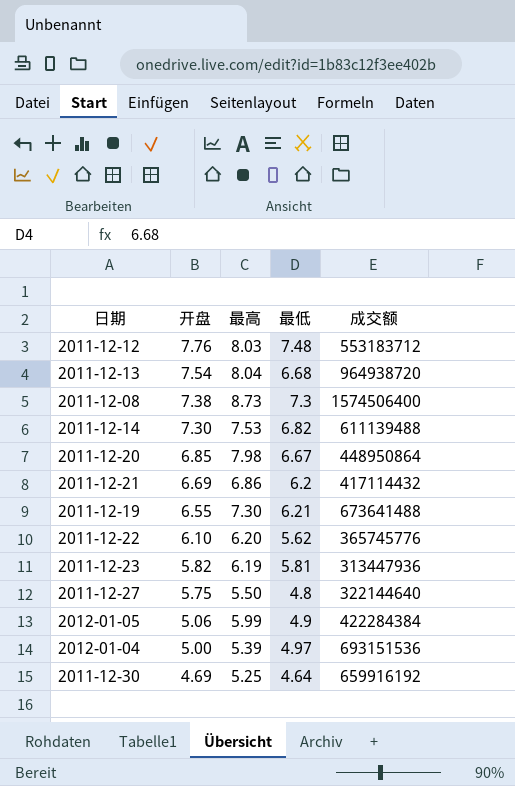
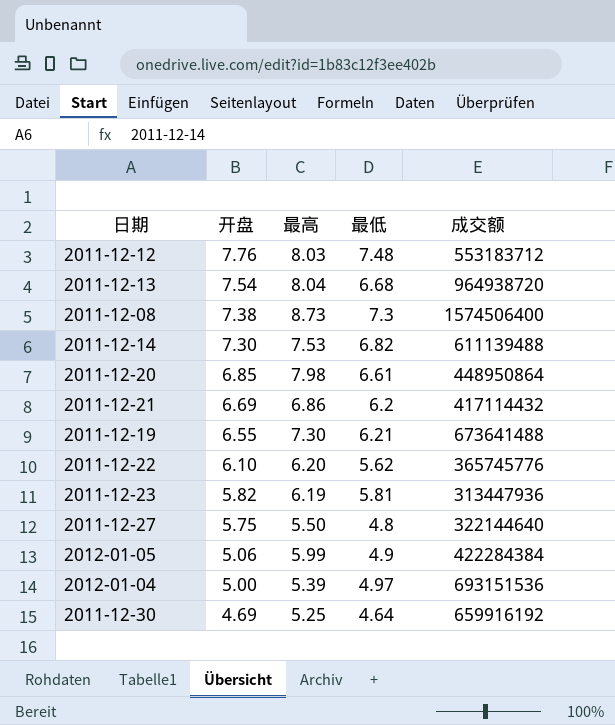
2011-12-20 | 最低: 6.67 -> 6.61

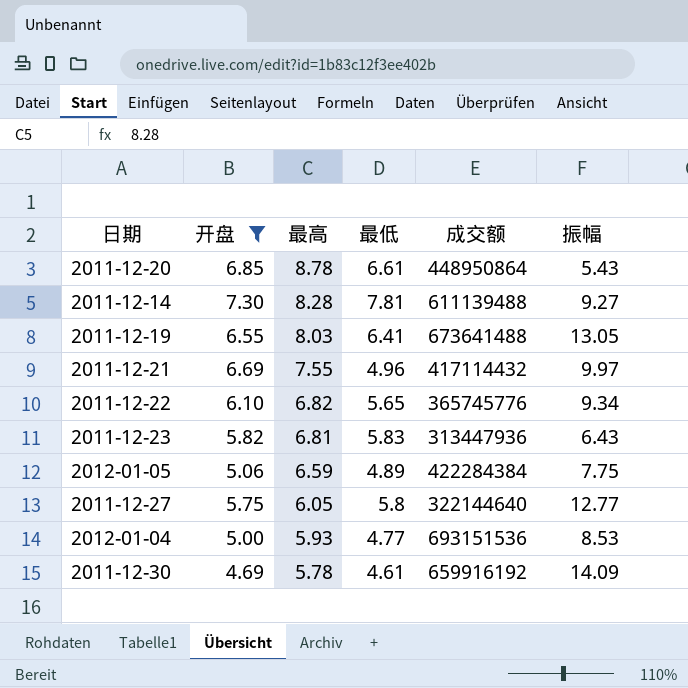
filter: none -> 开盘 <= 7.30
row order: 开盘 descending -> 最高 descending
column 振幅 | position: none -> 6
2011-12-20 | 最高: 7.98 -> 8.78
2011-12-14 | 最高: 7.53 -> 8.28
2011-12-14 | 最低: 6.82 -> 7.81
2011-12-19 | 最高: 7.30 -> 8.03
2011-12-19 | 最低: 6.21 -> 6.41
2011-12-21 | 最高: 6.86 -> 7.55
2011-12-21 | 最低: 6.2 -> 4.96
2011-12-22 | 最高: 6.20 -> 6.82
2011-12-22 | 最低: 5.62 -> 5.65
2011-12-23 | 最高: 6.19 -> 6.81
2011-12-23 | 最低: 5.81 -> 5.83
2012-01-05 | 最高: 5.99 -> 6.59
2012-01-05 | 最低: 4.9 -> 4.89
2011-12-27 | 最高: 5.50 -> 6.05
2011-12-27 | 最低: 4.8 -> 5.8
2012-01-04 | 最高: 5.39 -> 5.93
2012-01-04 | 最低: 4.97 -> 4.77
2011-12-30 | 最高: 5.25 -> 5.78
2011-12-30 | 最低: 4.64 -> 4.61

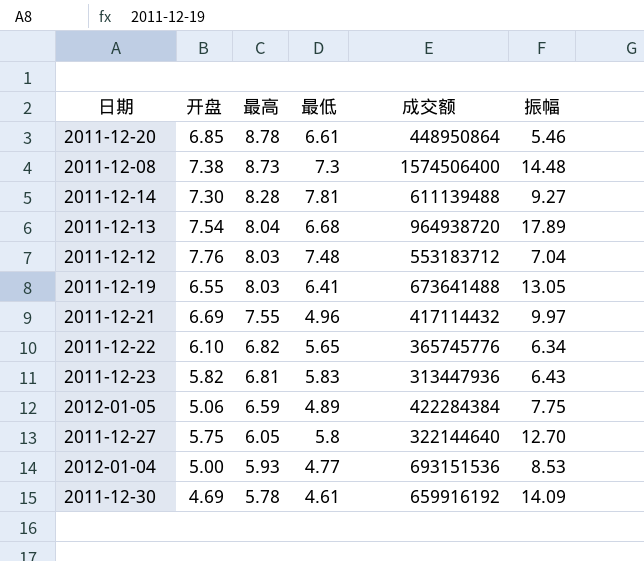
filter: 开盘 <= 7.30 -> none
2011-12-20 | 振幅: 5.43 -> 5.46
2011-12-22 | 振幅: 9.34 -> 6.34
2011-12-27 | 振幅: 12.77 -> 12.70

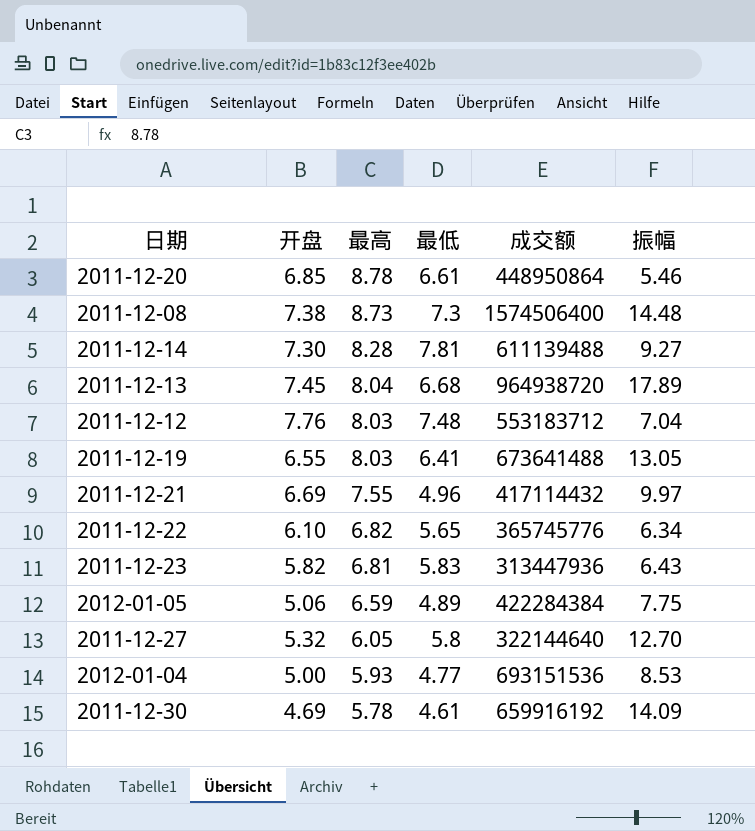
2011-12-13 | 开盘: 7.54 -> 7.45
2011-12-27 | 开盘: 5.75 -> 5.32

